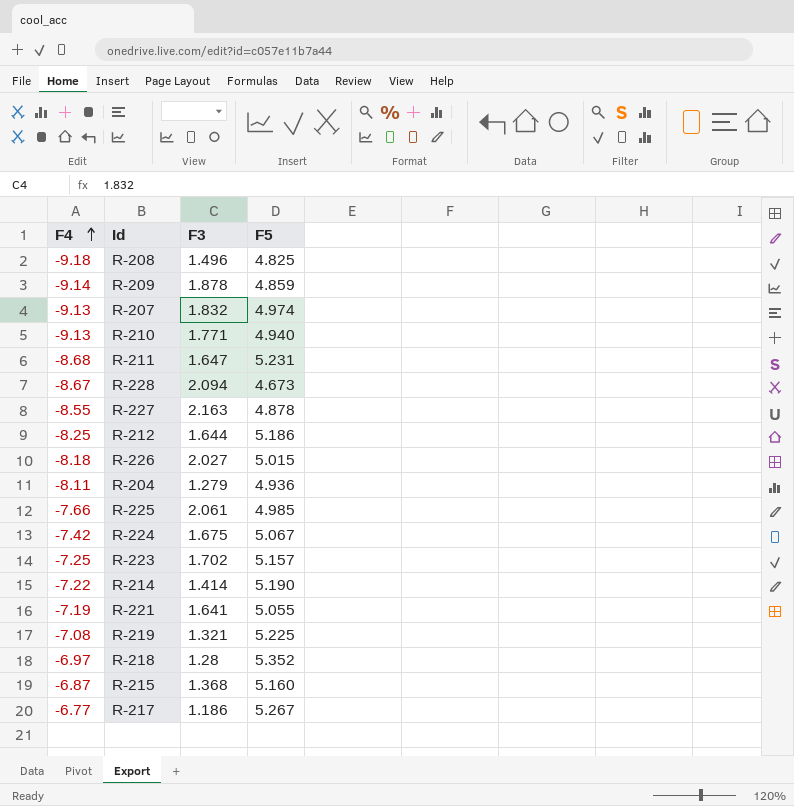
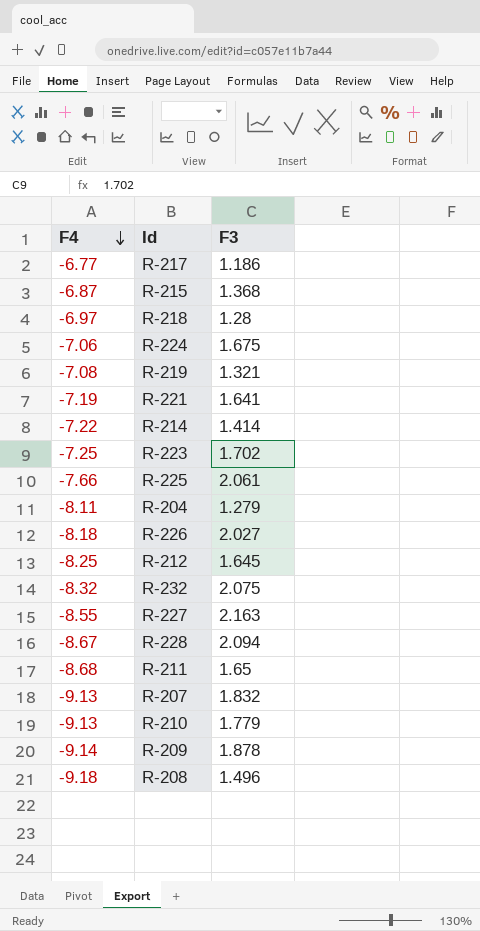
row order: F4 ascending -> F4 descending
column F5 | position: 4 -> none
R-224 | F4: -7.42 -> -7.06
R-212 | F3: 1.644 -> 1.645
row R-232: none -> -8.32 | 2.075
R-211 | F3: 1.647 -> 1.65
R-210 | F3: 1.771 -> 1.779

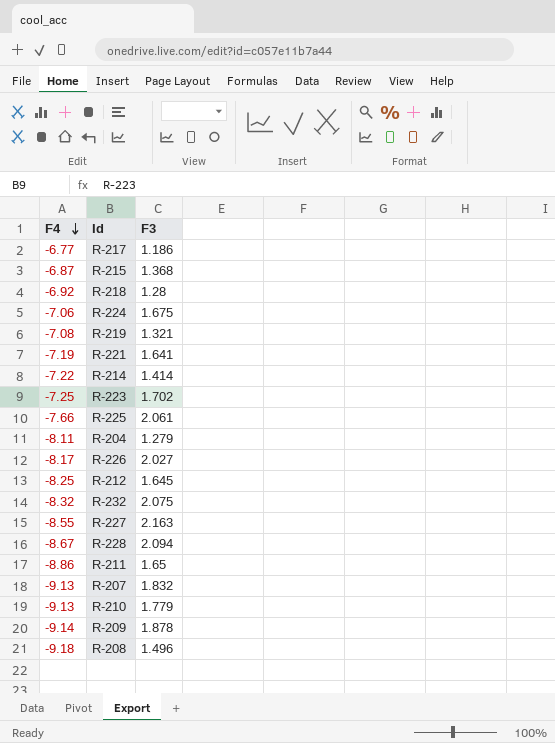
R-218 | F4: -6.97 -> -6.92
R-226 | F4: -8.18 -> -8.17
R-211 | F4: -8.68 -> -8.86

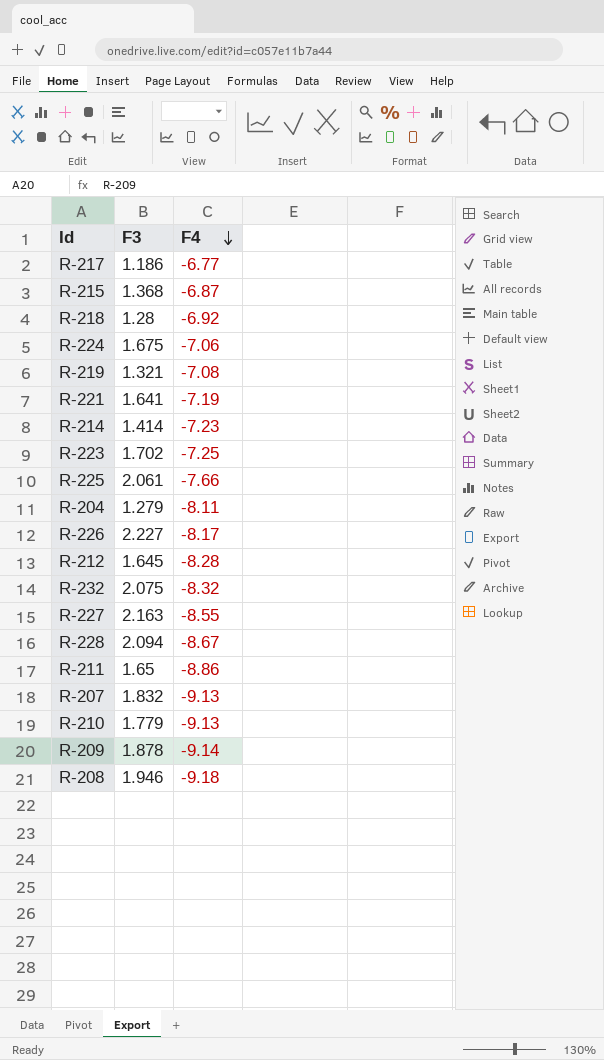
column F4 | position: 1 -> 3
R-214 | F4: -7.22 -> -7.23
R-226 | F3: 2.027 -> 2.227
R-212 | F4: -8.25 -> -8.28
R-208 | F3: 1.496 -> 1.946

